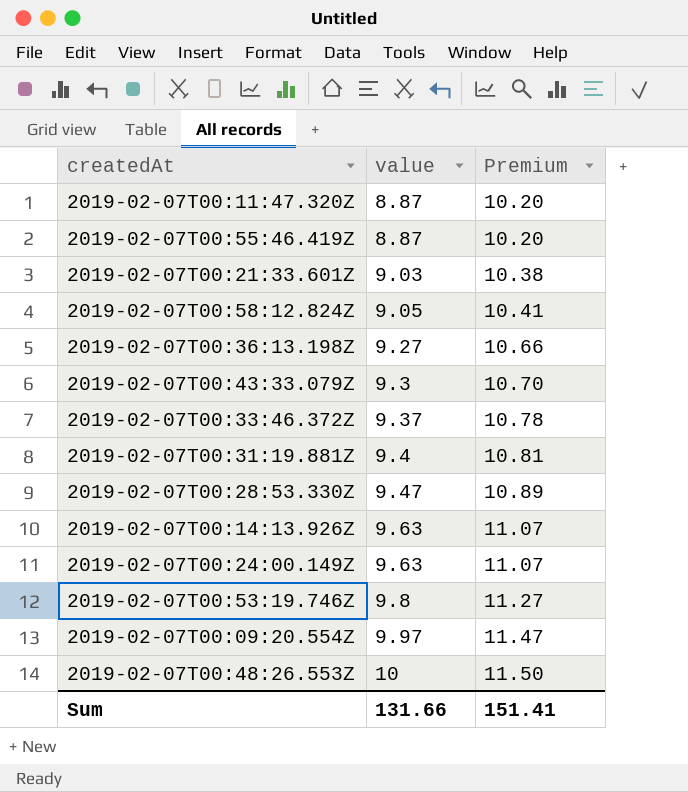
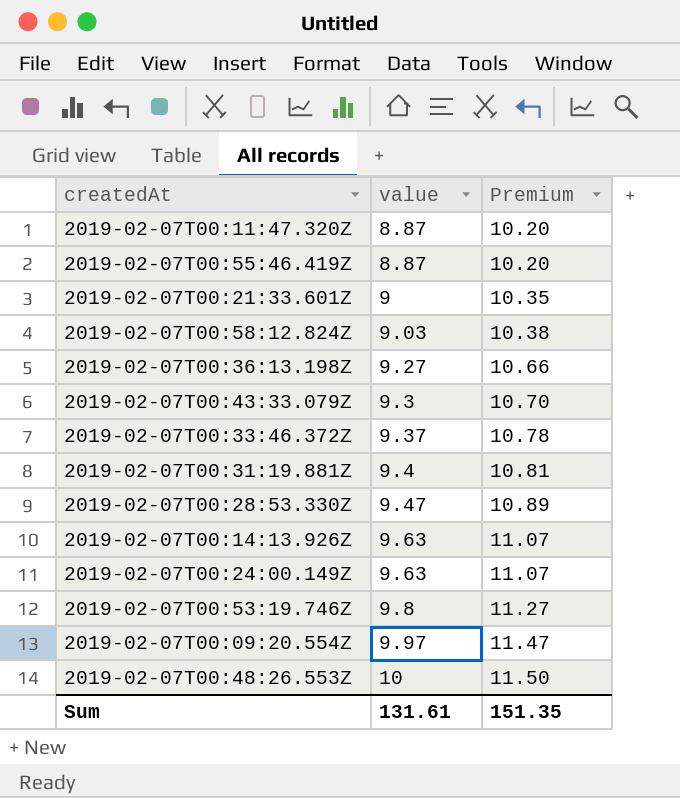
2019-02-07T00:21:33.601Z | value: 9.03 -> 9
2019-02-07T00:21:33.601Z | Premium: 10.38 -> 10.35
2019-02-07T00:58:12.824Z | value: 9.05 -> 9.03
2019-02-07T00:58:12.824Z | Premium: 10.41 -> 10.38
Sum | value: 131.66 -> 131.61
Sum | Premium: 151.41 -> 151.35

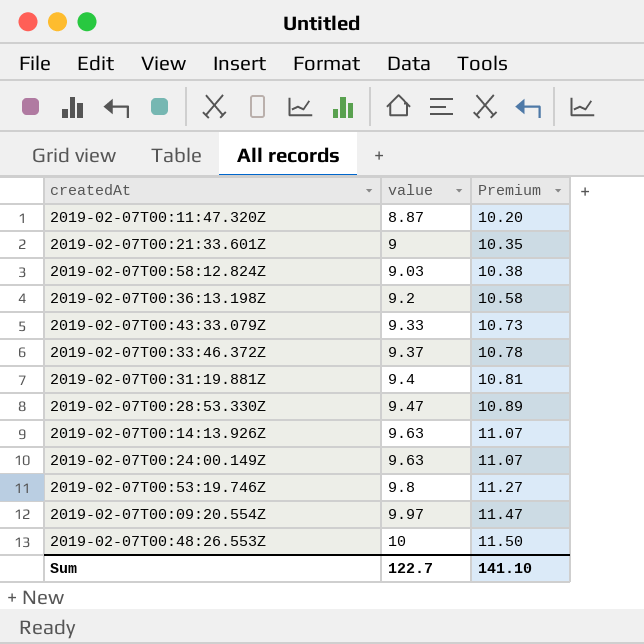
row 2019-02-07T00:55:46.419Z: 8.87 | 10.20 -> none
2019-02-07T00:36:13.198Z | value: 9.27 -> 9.2
2019-02-07T00:36:13.198Z | Premium: 10.66 -> 10.58
2019-02-07T00:43:33.079Z | value: 9.3 -> 9.33
2019-02-07T00:43:33.079Z | Premium: 10.70 -> 10.73
Sum | value: 131.61 -> 122.7
Sum | Premium: 151.35 -> 141.10

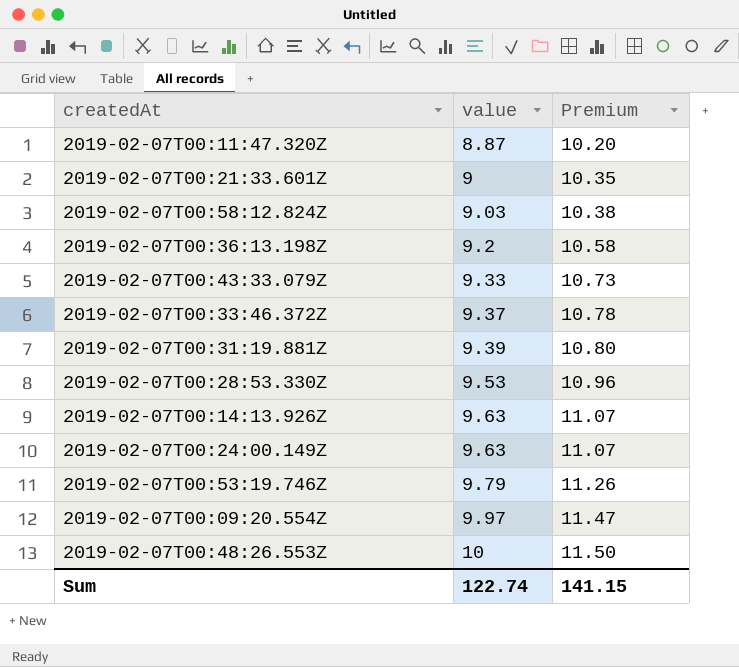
2019-02-07T00:31:19.881Z | value: 9.4 -> 9.39
2019-02-07T00:31:19.881Z | Premium: 10.81 -> 10.80
2019-02-07T00:28:53.330Z | value: 9.47 -> 9.53
2019-02-07T00:28:53.330Z | Premium: 10.89 -> 10.96
2019-02-07T00:53:19.746Z | value: 9.8 -> 9.79
2019-02-07T00:53:19.746Z | Premium: 11.27 -> 11.26
Sum | value: 122.7 -> 122.74
Sum | Premium: 141.10 -> 141.15

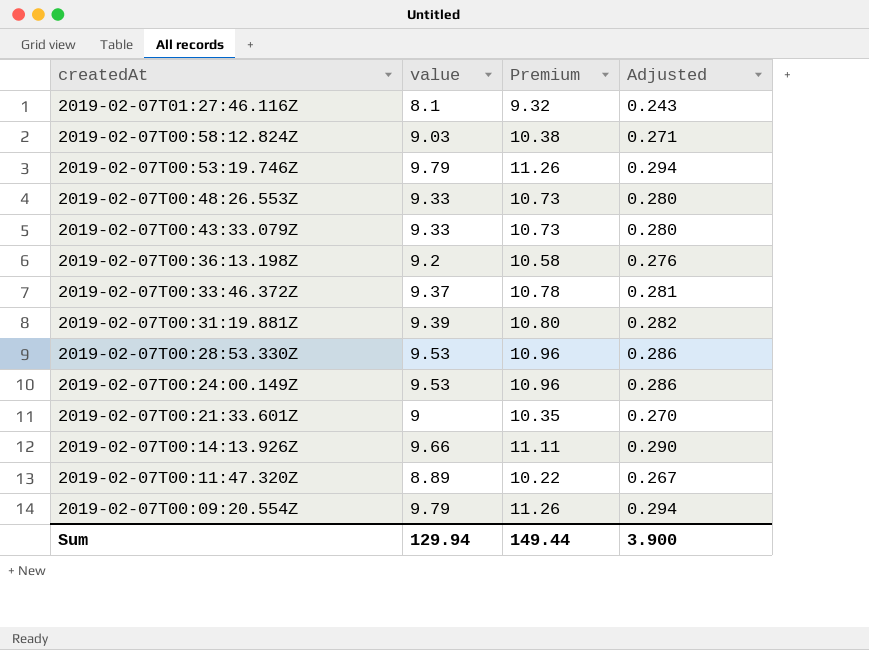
row order: value ascending -> createdAt descending
column Adjusted | formula: none -> [value] * 0.03
row 2019-02-07T01:27:46.116Z: none -> 8.1 | 9.32 | 0.243
2019-02-07T00:48:26.553Z | value: 10 -> 9.33
2019-02-07T00:48:26.553Z | Premium: 11.50 -> 10.73
2019-02-07T00:24:00.149Z | value: 9.63 -> 9.53
2019-02-07T00:24:00.149Z | Premium: 11.07 -> 10.96
2019-02-07T00:14:13.926Z | value: 9.63 -> 9.66
2019-02-07T00:14:13.926Z | Premium: 11.07 -> 11.11
2019-02-07T00:11:47.320Z | value: 8.87 -> 8.89
2019-02-07T00:11:47.320Z | Premium: 10.20 -> 10.22
2019-02-07T00:09:20.554Z | value: 9.97 -> 9.79
2019-02-07T00:09:20.554Z | Premium: 11.47 -> 11.26
Sum | value: 122.74 -> 129.94
Sum | Premium: 141.15 -> 149.44

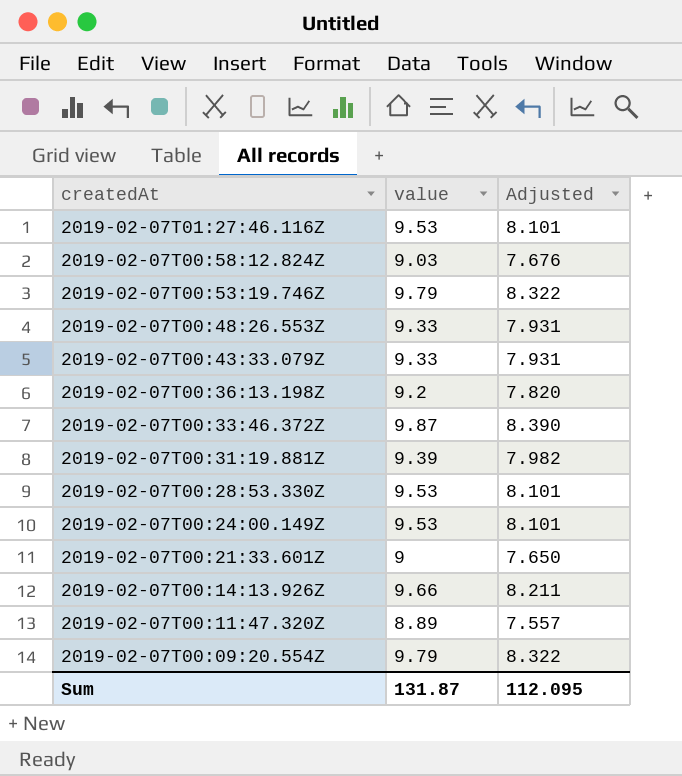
column Premium | formula: [value] * 1.15 -> none
column Adjusted | formula: [value] * 0.03 -> [value] * 0.85
2019-02-07T01:27:46.116Z | value: 8.1 -> 9.53
2019-02-07T00:33:46.372Z | value: 9.37 -> 9.87
Sum | value: 129.94 -> 131.87
Sum | Adjusted: 3.900 -> 112.095

